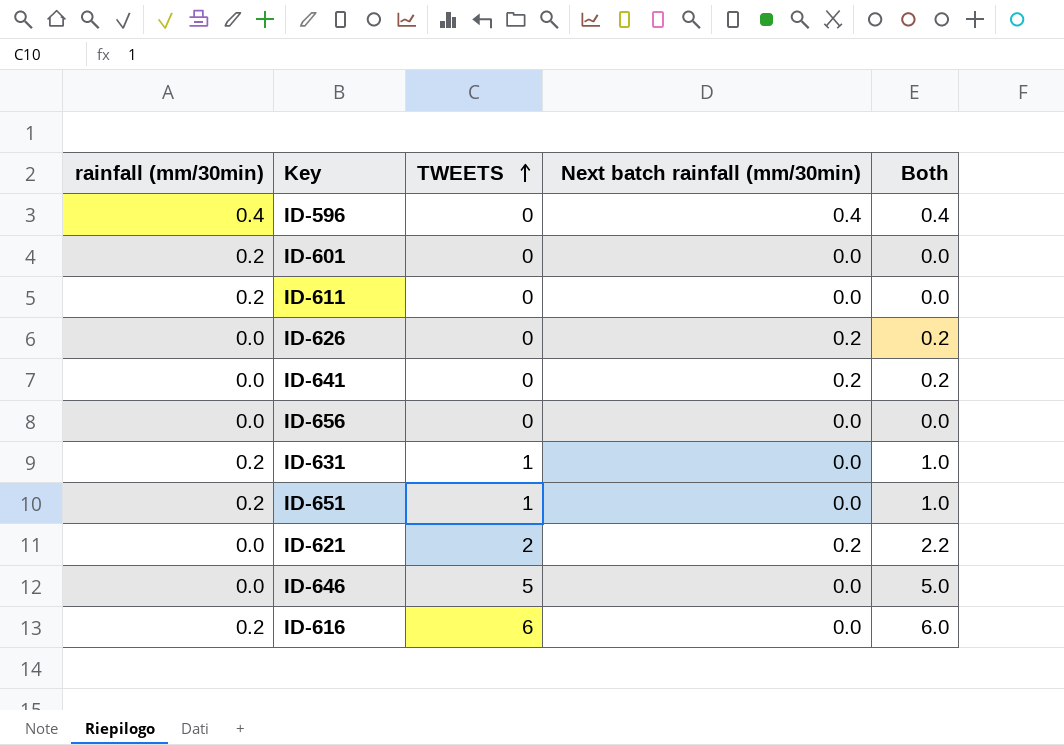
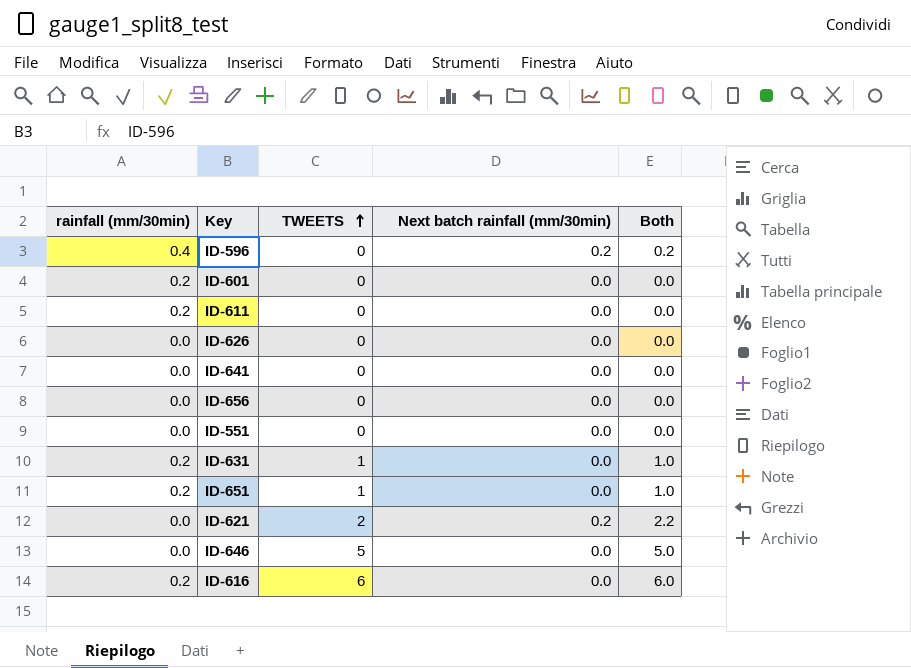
ID-596 | Next batch rainfall (mm/30min): 0.4 -> 0.2
ID-596 | Both: 0.4 -> 0.2
ID-626 | Next batch rainfall (mm/30min): 0.2 -> 0.0
ID-626 | Both: 0.2 -> 0.0
ID-641 | Next batch rainfall (mm/30min): 0.2 -> 0.0
ID-641 | Both: 0.2 -> 0.0
row ID-551: none -> 0.0 | 0 | 0.0 | 0.0

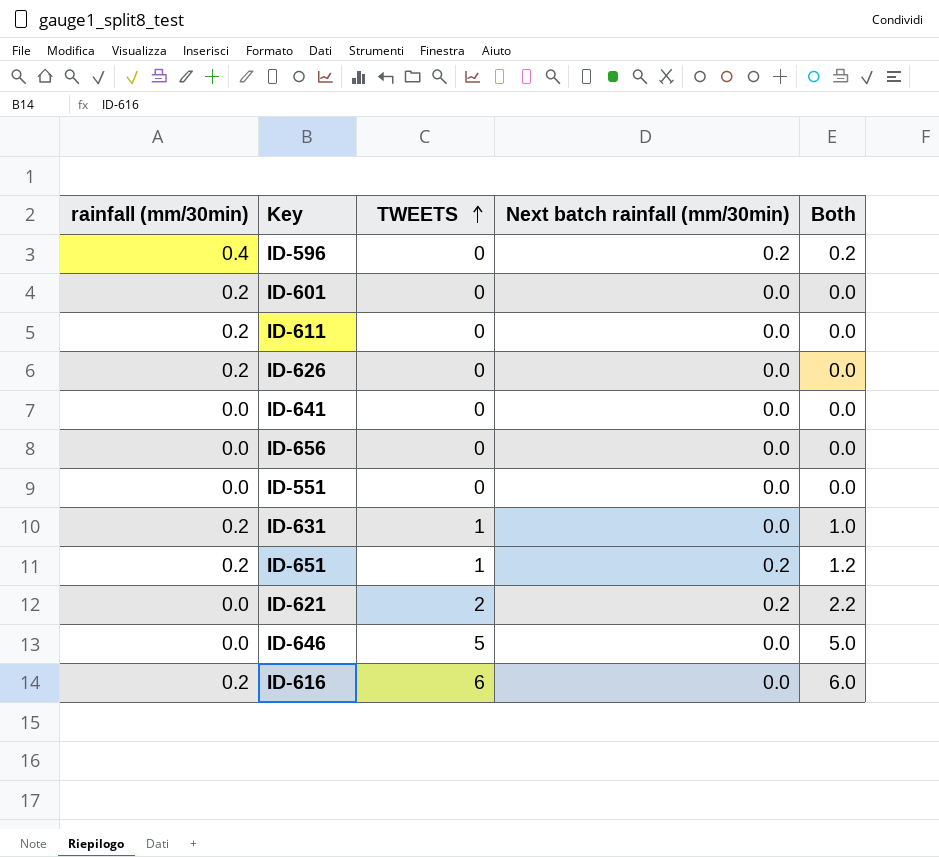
ID-626 | rainfall (mm/30min): 0.0 -> 0.2
ID-651 | Next batch rainfall (mm/30min): 0.0 -> 0.2
ID-651 | Both: 1.0 -> 1.2

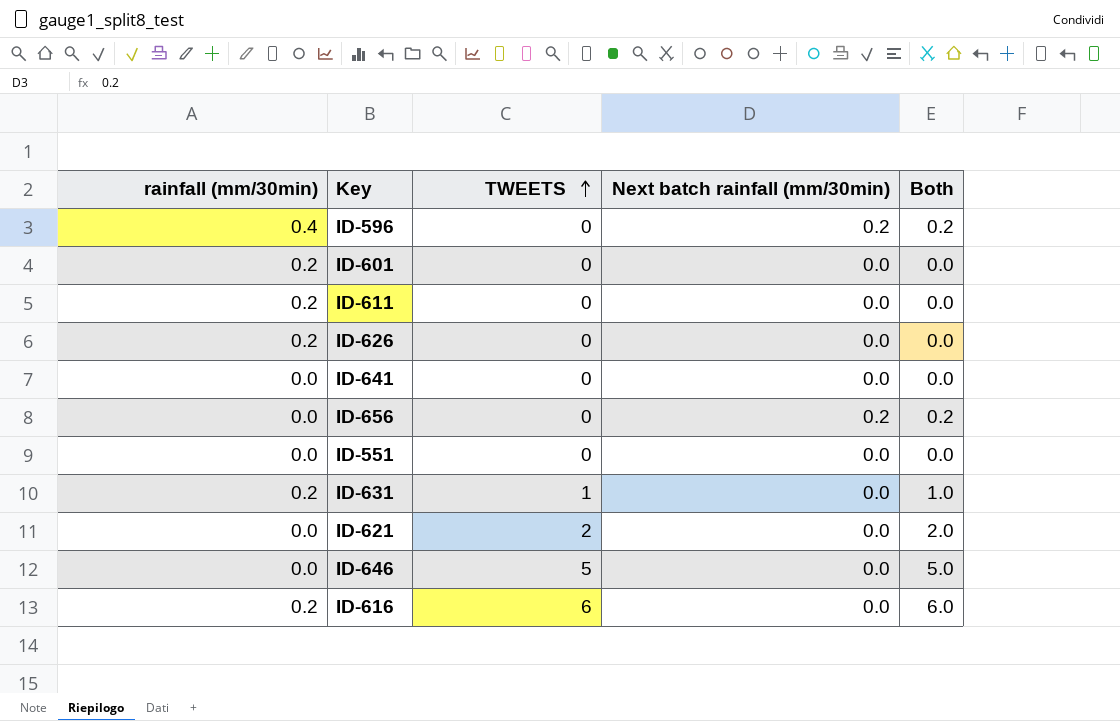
row ID-651: 0.2 | 1 | 0.2 | 1.2 -> none
ID-656 | Next batch rainfall (mm/30min): 0.0 -> 0.2
ID-656 | Both: 0.0 -> 0.2
ID-621 | Next batch rainfall (mm/30min): 0.2 -> 0.0
ID-621 | Both: 2.2 -> 2.0

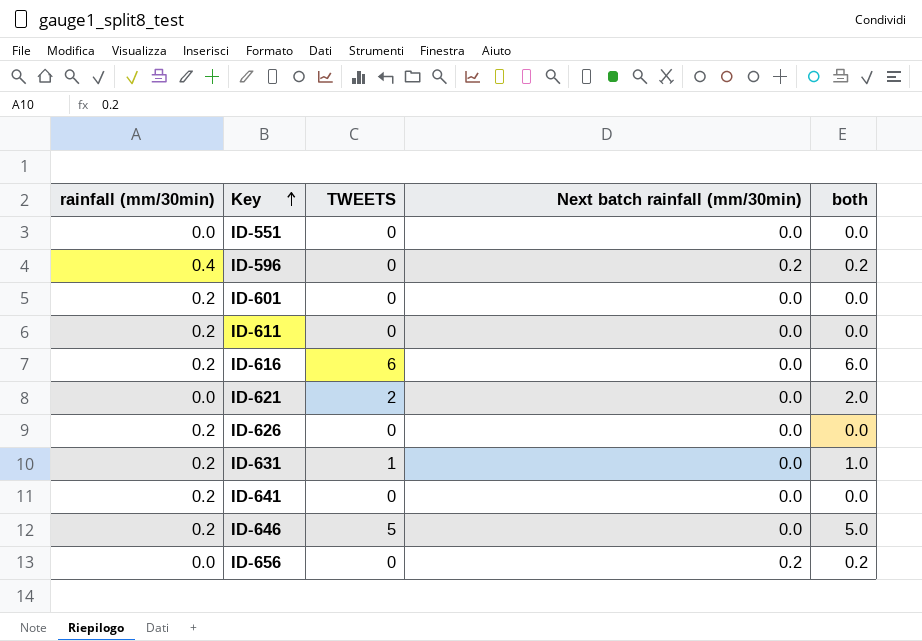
row order: TWEETS ascending -> Key ascending
column name: Both -> both
ID-641 | rainfall (mm/30min): 0.0 -> 0.2
ID-646 | rainfall (mm/30min): 0.0 -> 0.2

